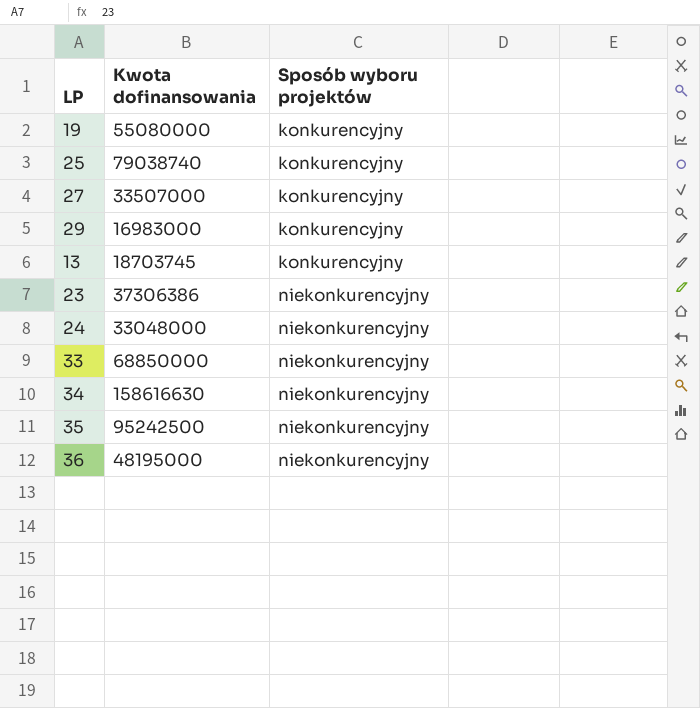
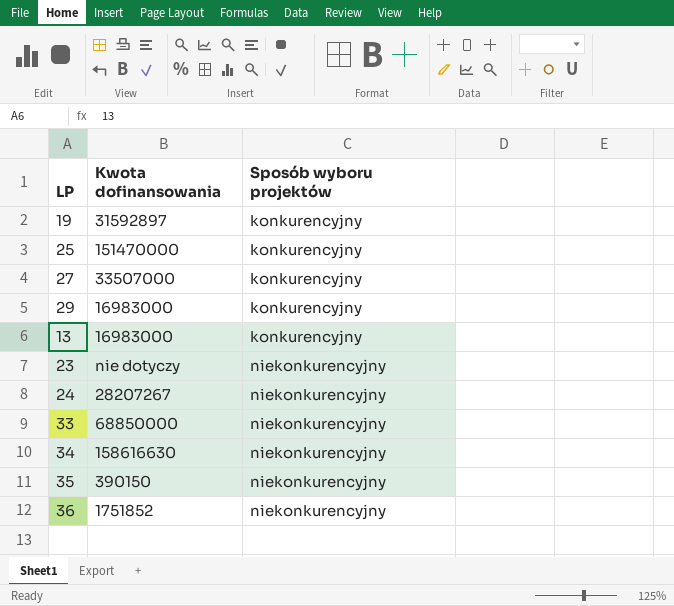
19 | Kwota dofinansowania: 55080000 -> 31592897
25 | Kwota dofinansowania: 79038740 -> 151470000
13 | Kwota dofinansowania: 18703745 -> 16983000
23 | Kwota dofinansowania: 37306386 -> nie dotyczy
24 | Kwota dofinansowania: 33048000 -> 28207267
35 | Kwota dofinansowania: 95242500 -> 390150
36 | Kwota dofinansowania: 48195000 -> 1751852

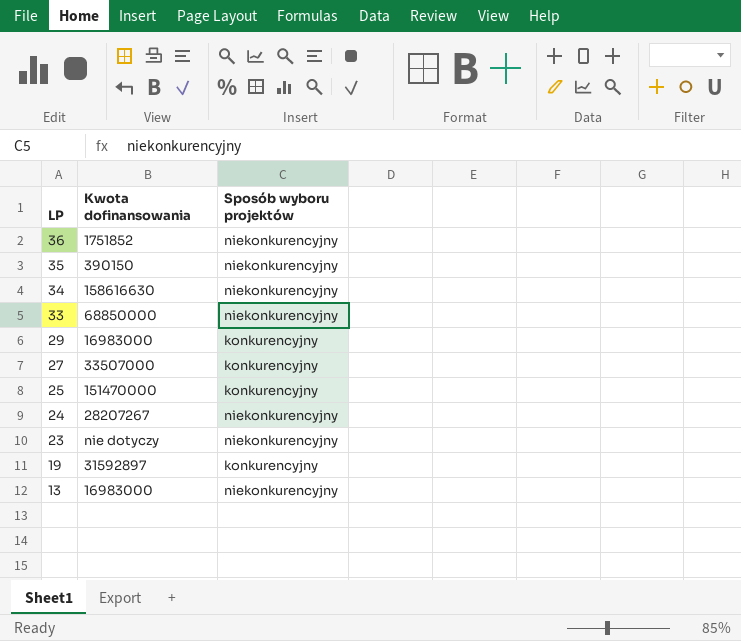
row order: Sposób wyboru projektów ascending -> LP descending
13 | Sposób wyboru projektów: konkurencyjny -> niekonkurencyjny

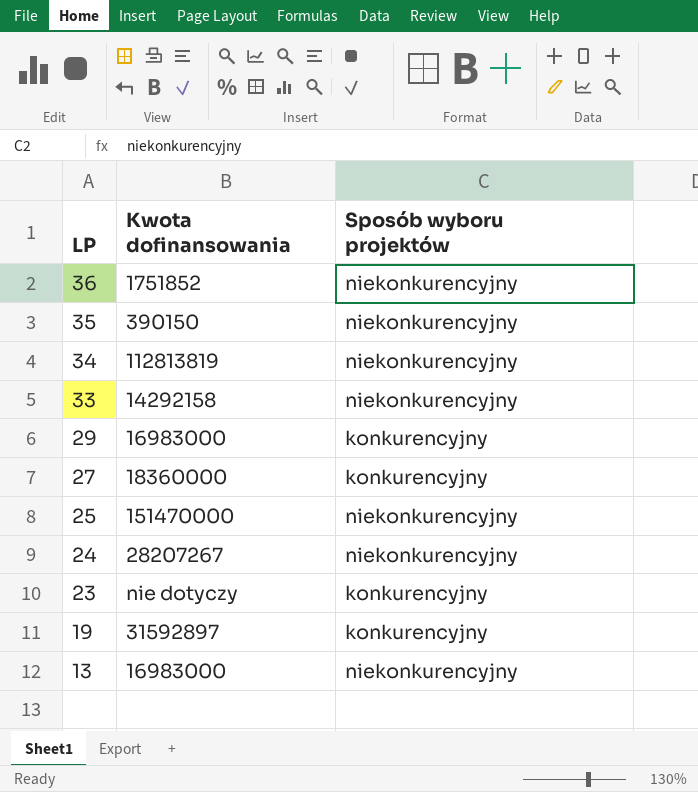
34 | Kwota dofinansowania: 158616630 -> 112813819
33 | Kwota dofinansowania: 68850000 -> 14292158
27 | Kwota dofinansowania: 33507000 -> 18360000
25 | Sposób wyboru projektów: konkurencyjny -> niekonkurencyjny
23 | Sposób wyboru projektów: niekonkurencyjny -> konkurencyjny

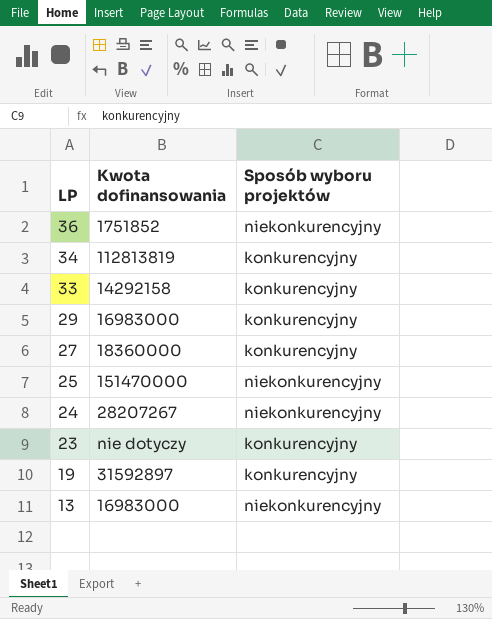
row 35: 390150 | niekonkurencyjny -> none
34 | Sposób wyboru projektów: niekonkurencyjny -> konkurencyjny
33 | Sposób wyboru projektów: niekonkurencyjny -> konkurencyjny

